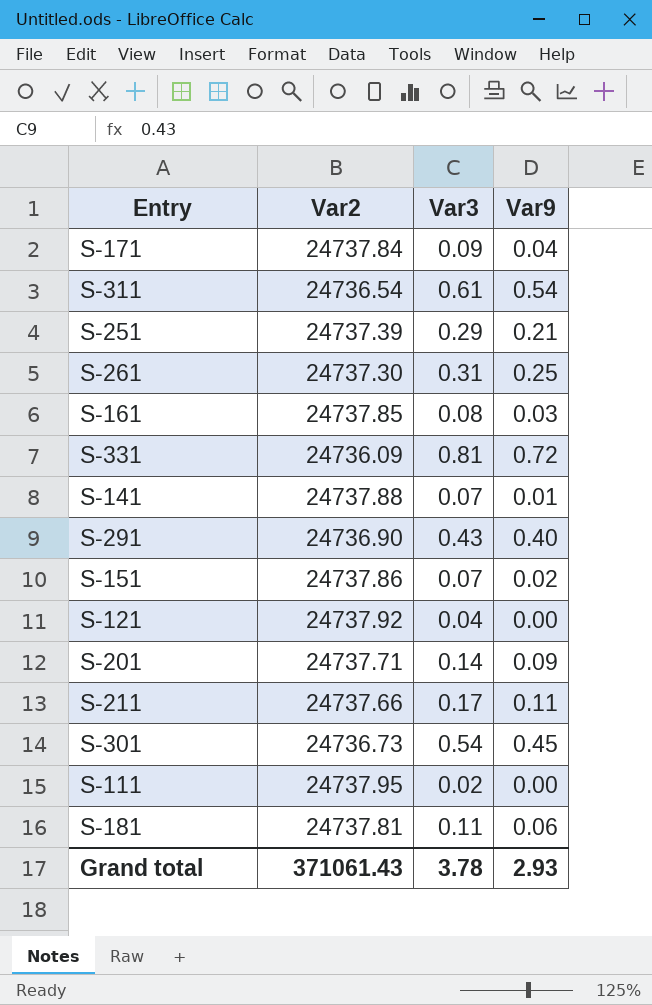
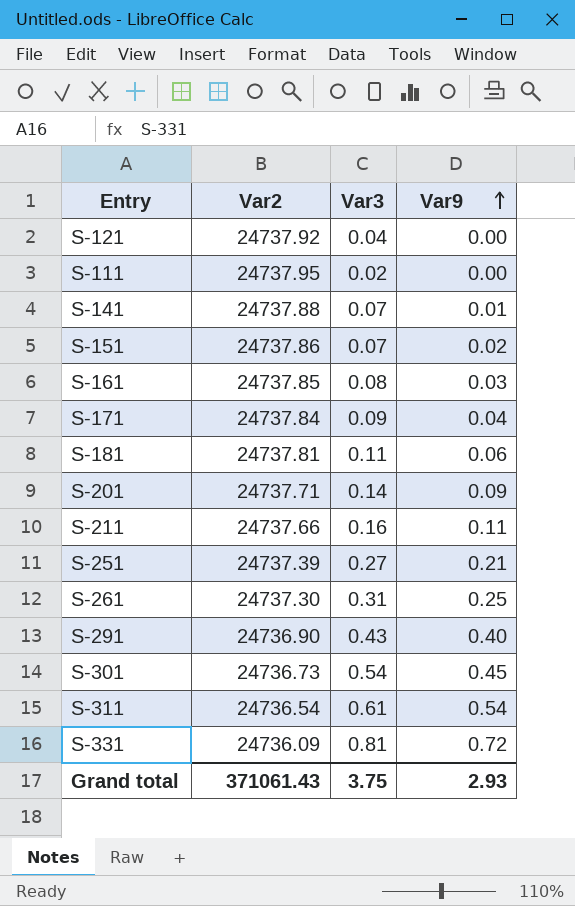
row order: none -> Var9 ascending
S-211 | Var3: 0.17 -> 0.16
S-251 | Var3: 0.29 -> 0.27
Grand total | Var3: 3.78 -> 3.75

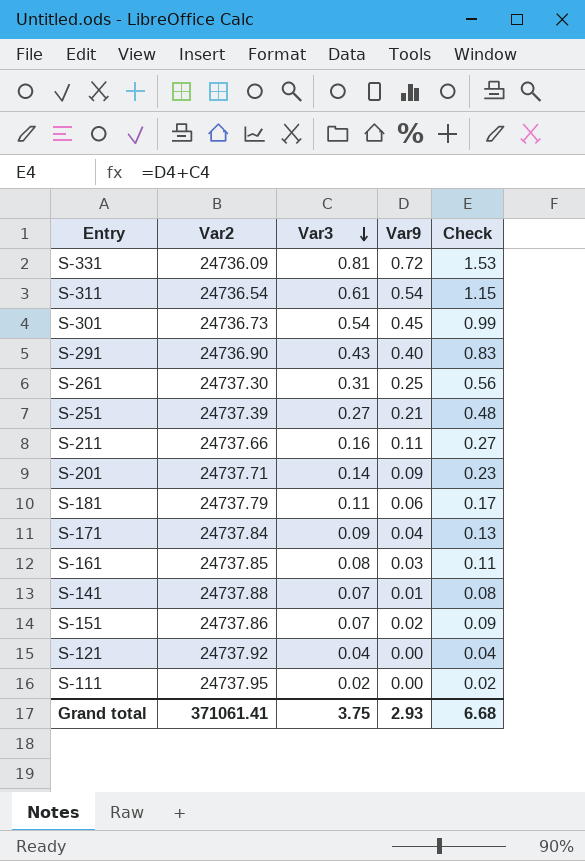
row order: Var9 ascending -> Var3 descending
column Check | formula: none -> [Var3] + [Var9]
S-181 | Var2: 24737.81 -> 24737.79
Grand total | Var2: 371061.43 -> 371061.41

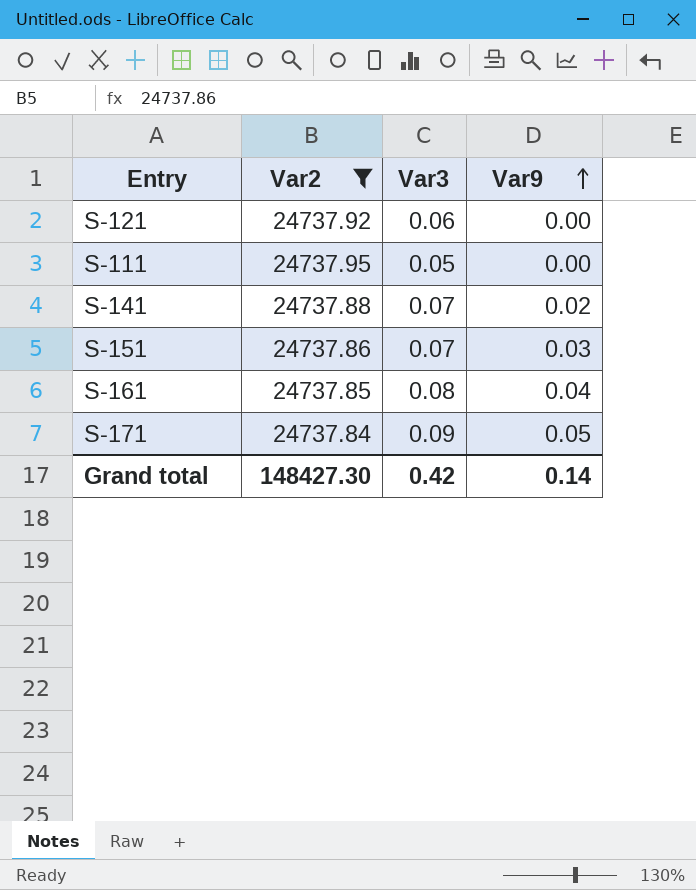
filter: none -> Var2 >= 24737.84
row order: Var3 descending -> Var9 ascending
column Check | formula: [Var3] + [Var9] -> none
S-121 | Var3: 0.04 -> 0.06
S-111 | Var3: 0.02 -> 0.05
S-141 | Var9: 0.01 -> 0.02
S-151 | Var9: 0.02 -> 0.03
S-161 | Var9: 0.03 -> 0.04
S-171 | Var9: 0.04 -> 0.05
Grand total | Var2: 371061.41 -> 148427.30
Grand total | Var3: 3.75 -> 0.42
Grand total | Var9: 2.93 -> 0.14

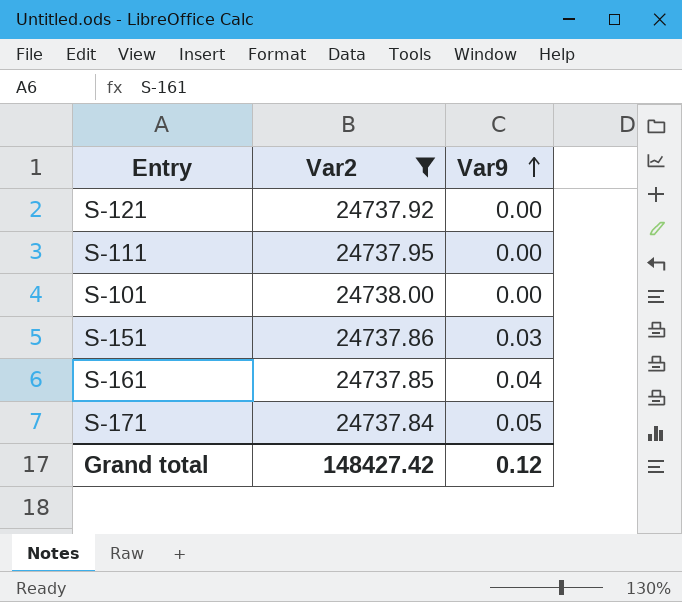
column Var3 | position: 3 -> none
row S-141: 24737.88 | 0.07 | 0.02 -> none
row S-101: none -> 24738.00 | 0.00
Grand total | Var2: 148427.30 -> 148427.42
Grand total | Var9: 0.14 -> 0.12

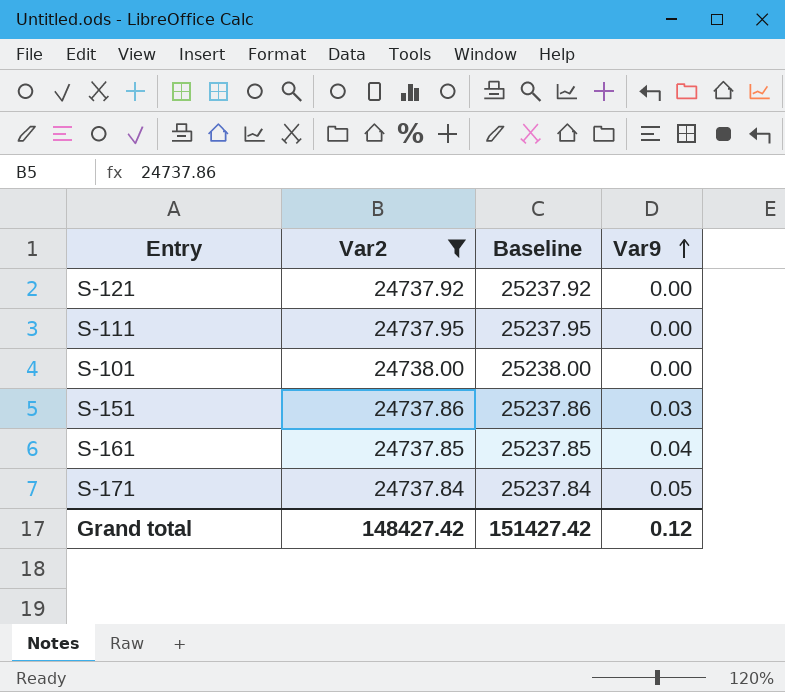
column Baseline | formula: none -> [Var2] + 500

